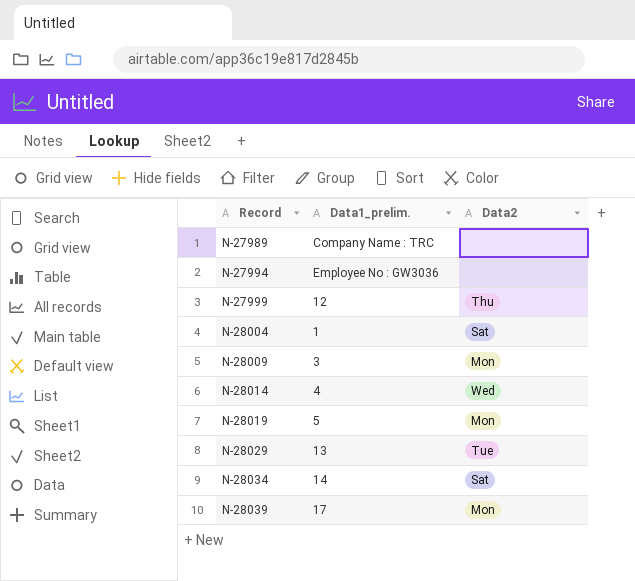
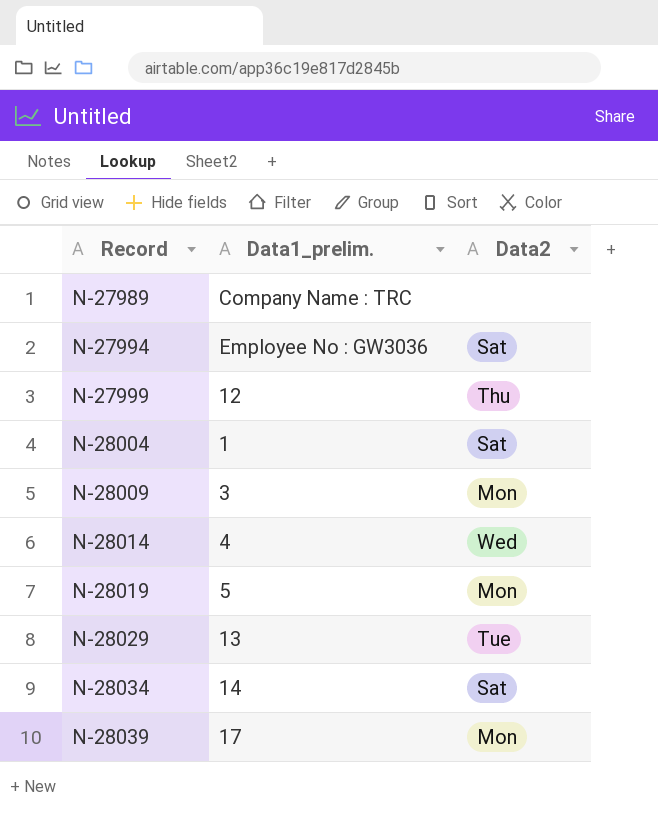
N-27994 | Data2: none -> Sat

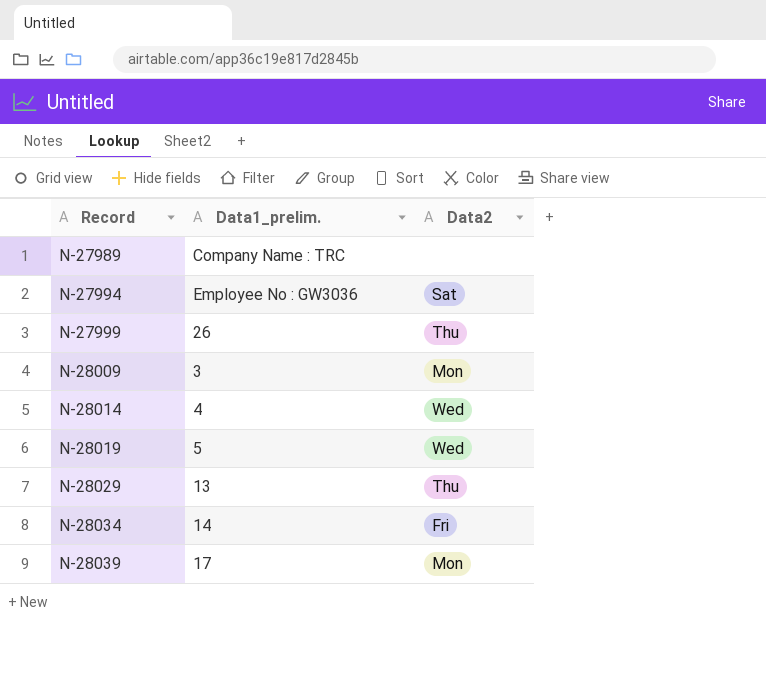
row N-28004: 1 | Sat -> none
N-27999 | Data1_prelim.: 12 -> 26
N-28019 | Data2: Mon -> Wed
N-28029 | Data2: Tue -> Thu
N-28034 | Data2: Sat -> Fri

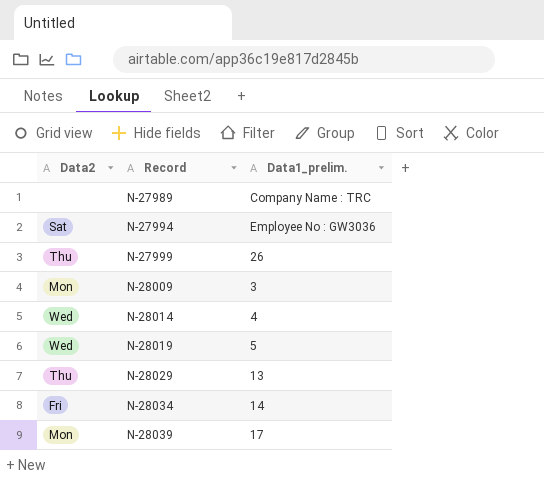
column Data2 | position: 3 -> 1

